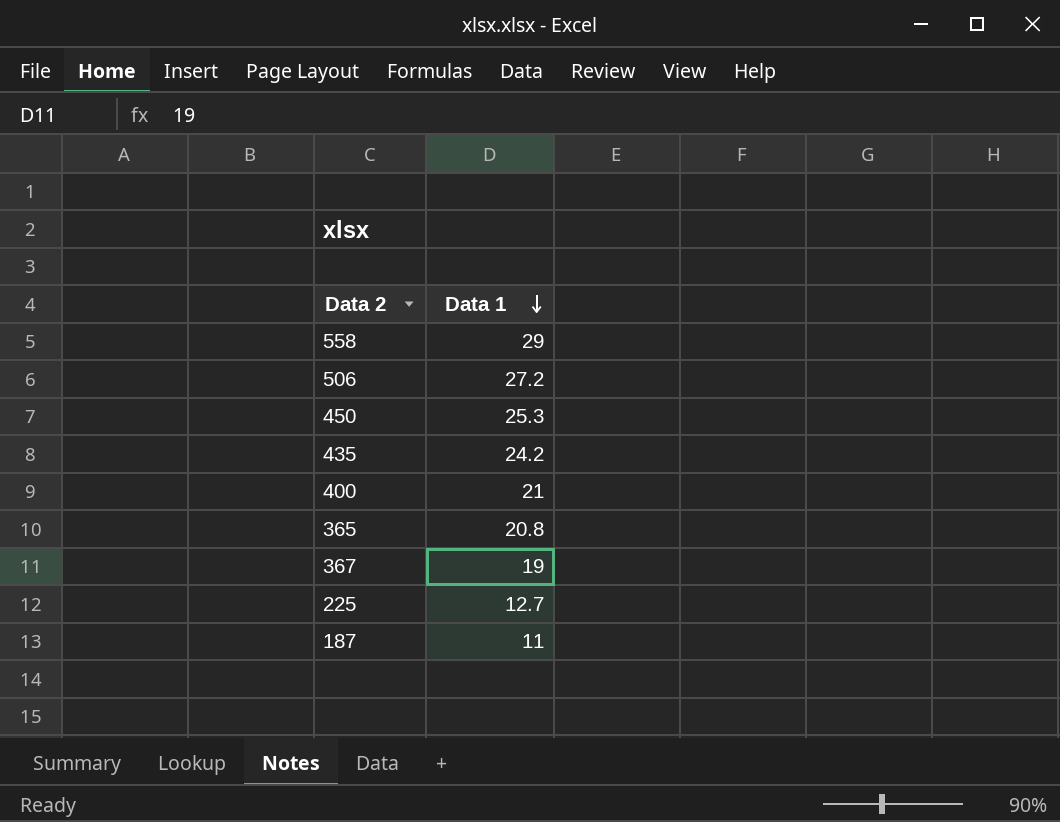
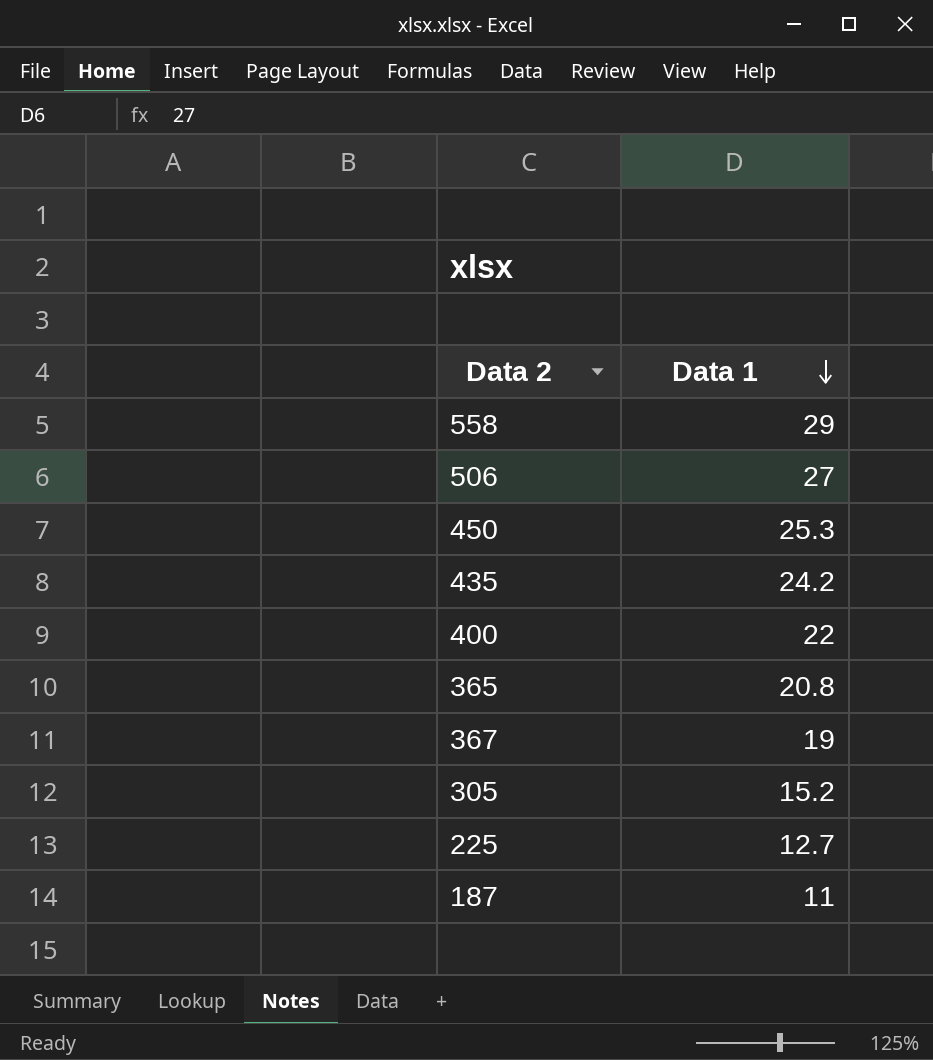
506 | Data 1: 27.2 -> 27
400 | Data 1: 21 -> 22
row 305: none -> 15.2

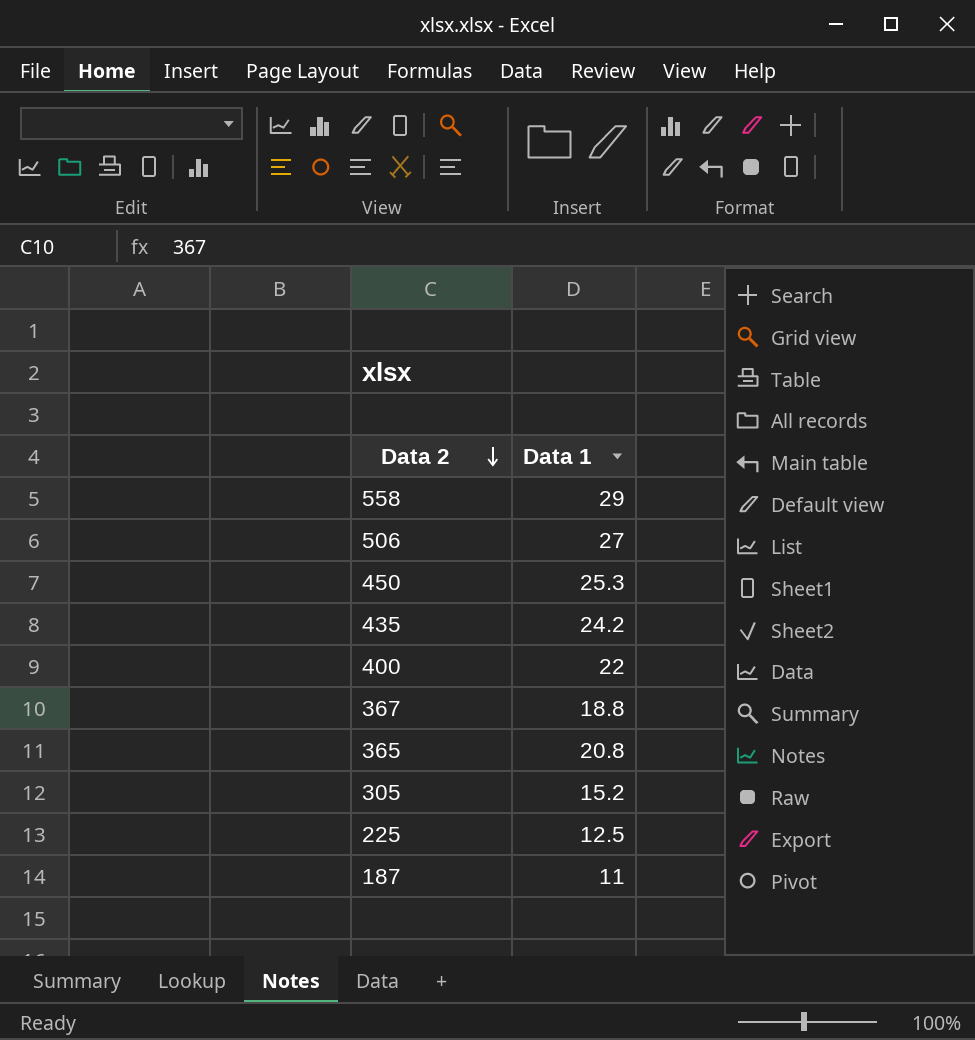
row order: Data 1 descending -> Data 2 descending
367 | Data 1: 19 -> 18.8
225 | Data 1: 12.7 -> 12.5

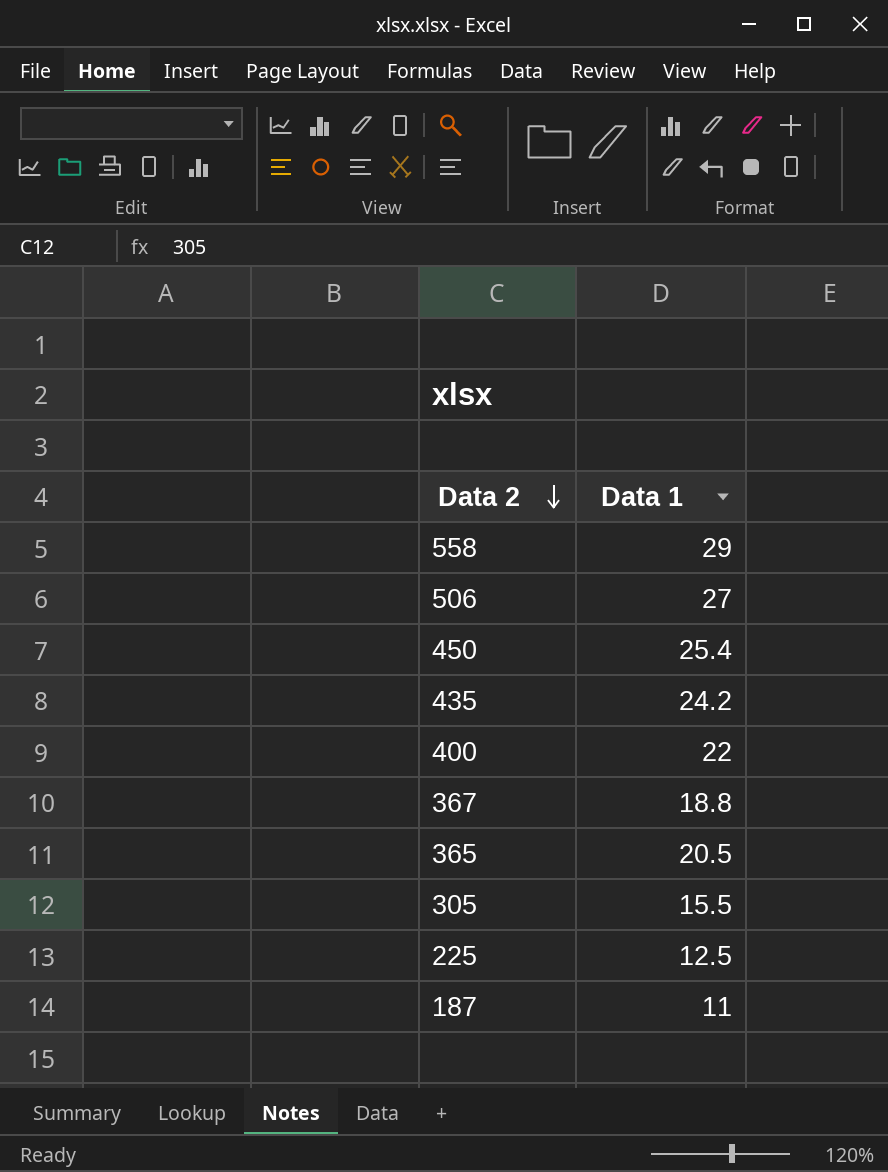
450 | Data 1: 25.3 -> 25.4
365 | Data 1: 20.8 -> 20.5
305 | Data 1: 15.2 -> 15.5

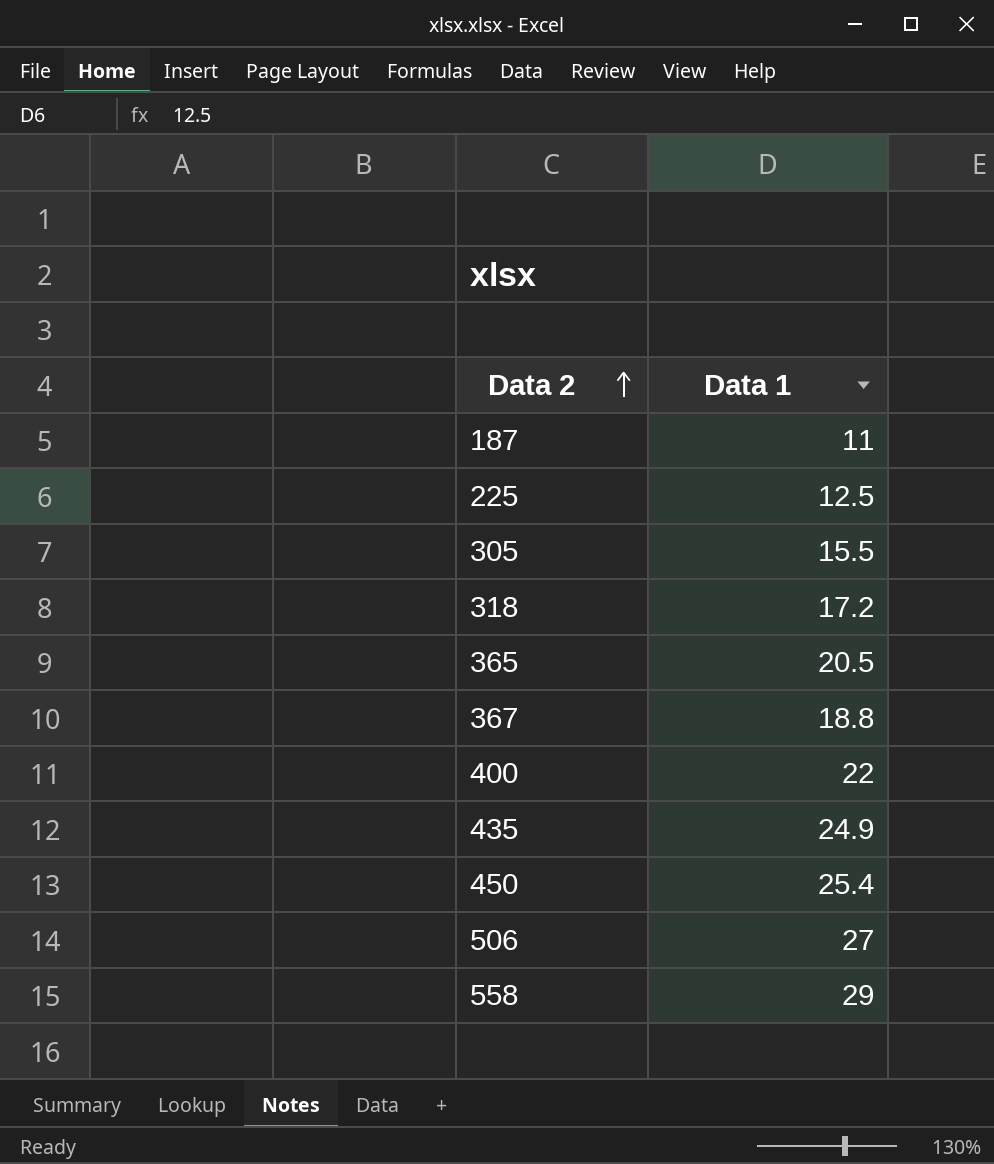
row order: Data 2 descending -> Data 2 ascending
row 318: none -> 17.2
435 | Data 1: 24.2 -> 24.9

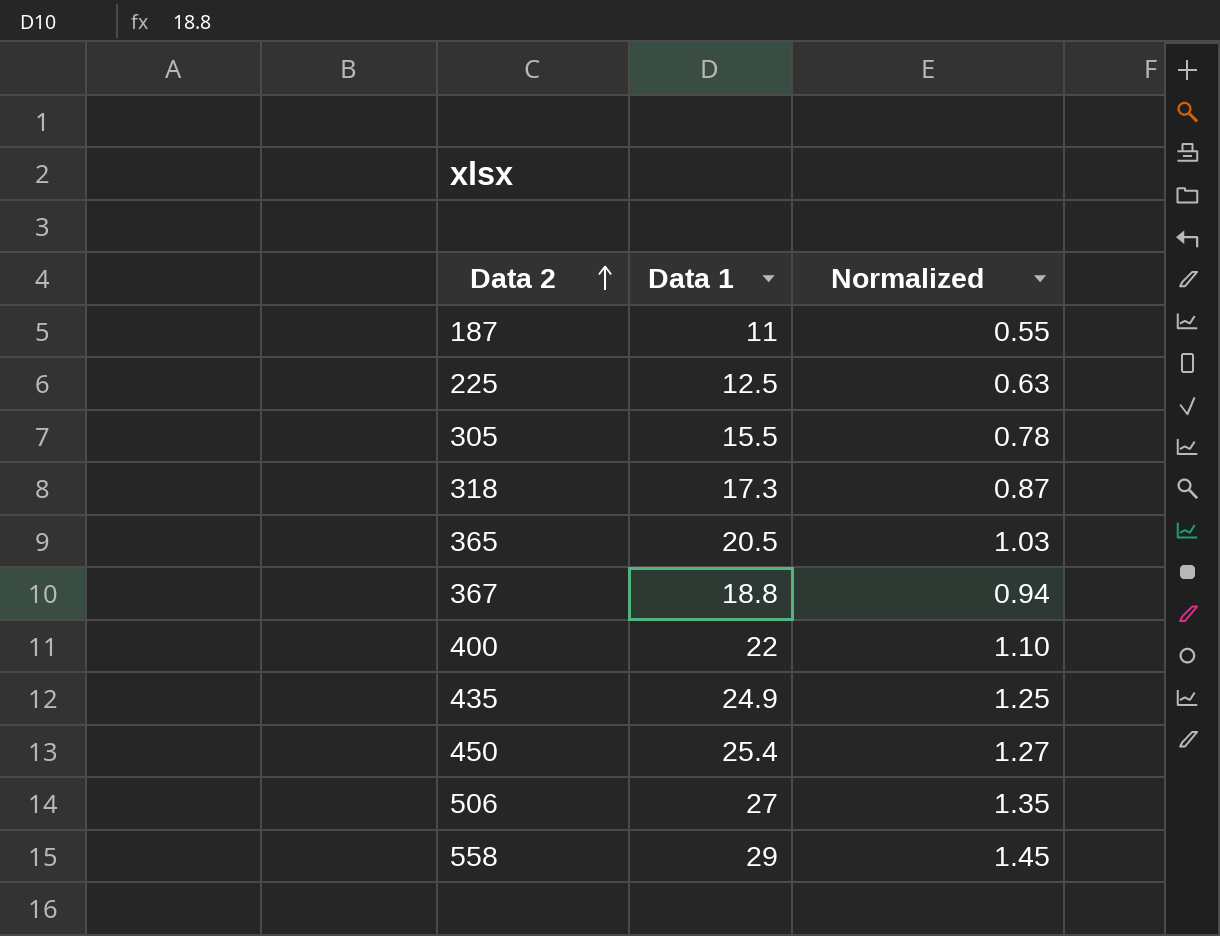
column Normalized | formula: none -> [Data 1] * 0.05
318 | Data 1: 17.2 -> 17.3

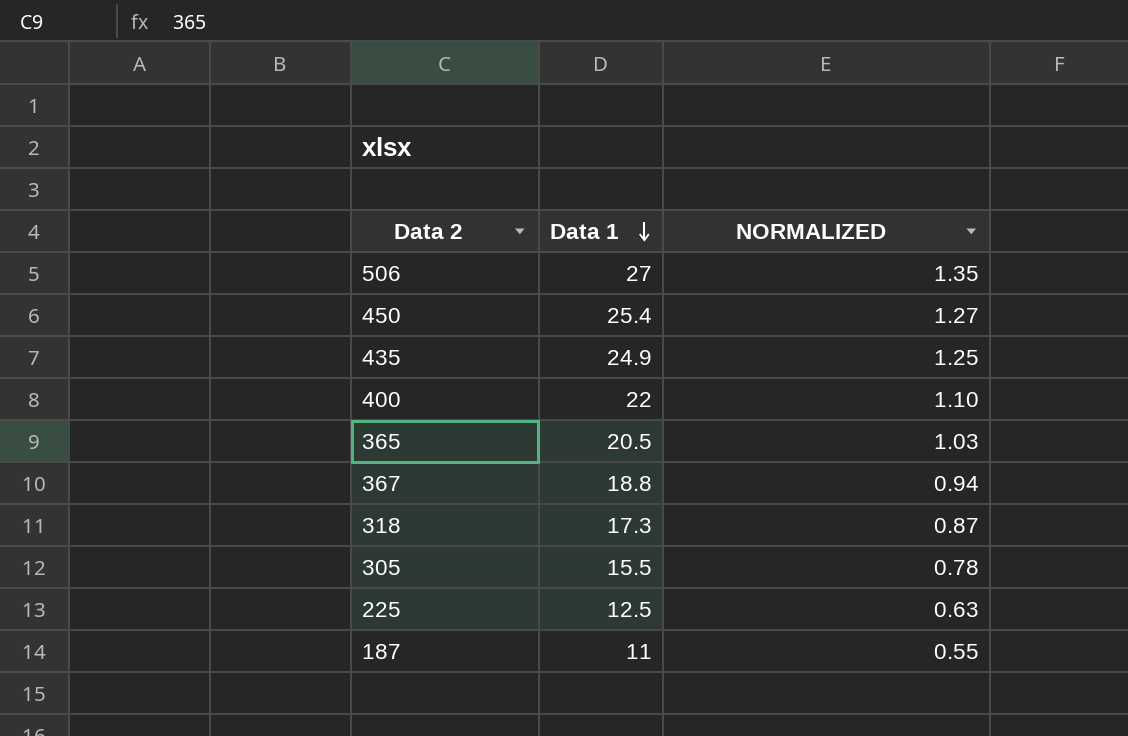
row order: Data 2 ascending -> Data 1 descending
column name: Normalized -> NORMALIZED
row 558: 29 | 1.45 -> none

